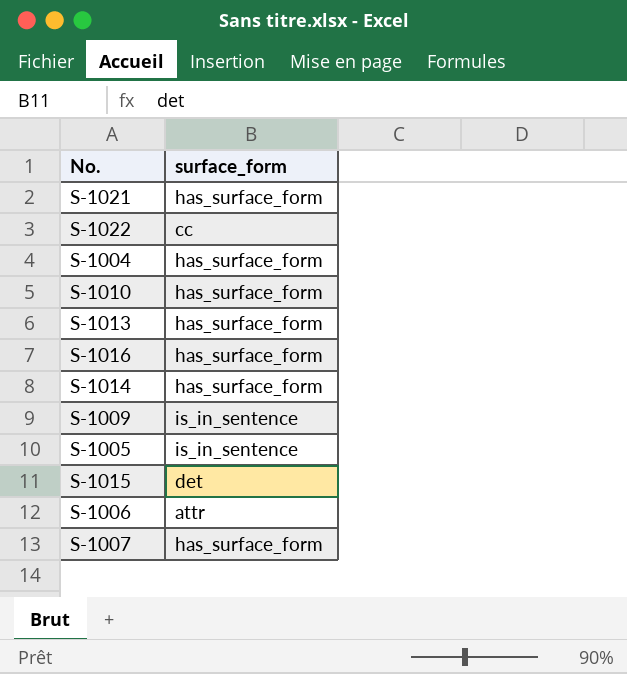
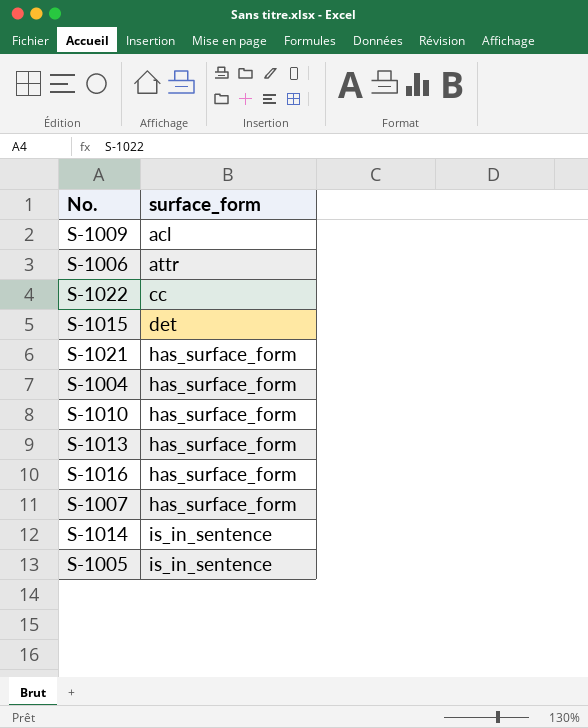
row order: none -> surface_form ascending
S-1009 | surface_form: is_in_sentence -> acl
S-1014 | surface_form: has_surface_form -> is_in_sentence

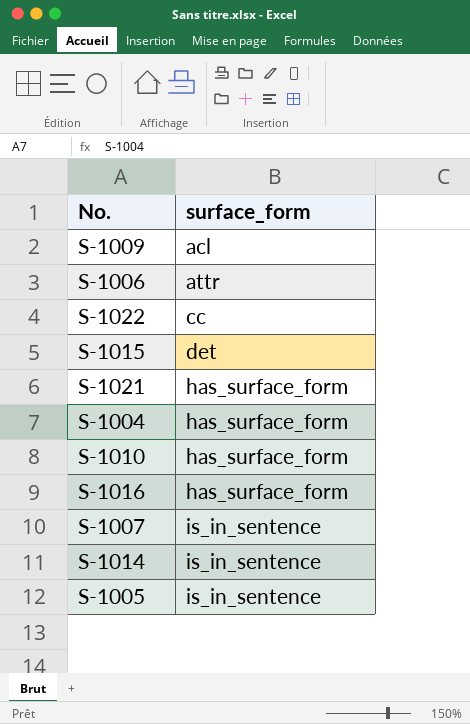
row S-1013: has_surface_form -> none
S-1007 | surface_form: has_surface_form -> is_in_sentence

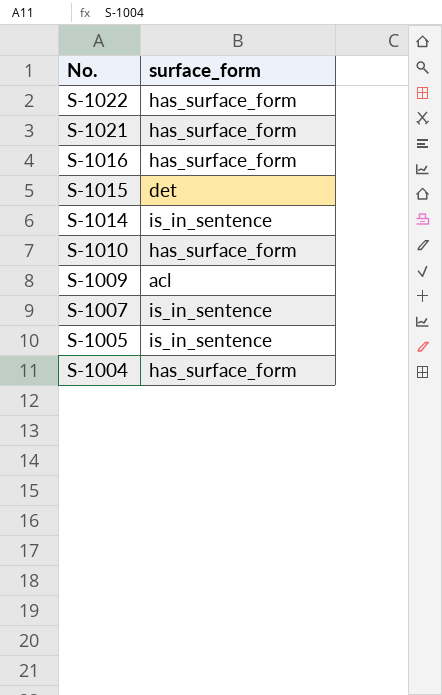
row order: surface_form ascending -> No. descending
row S-1006: attr -> none
S-1022 | surface_form: cc -> has_surface_form

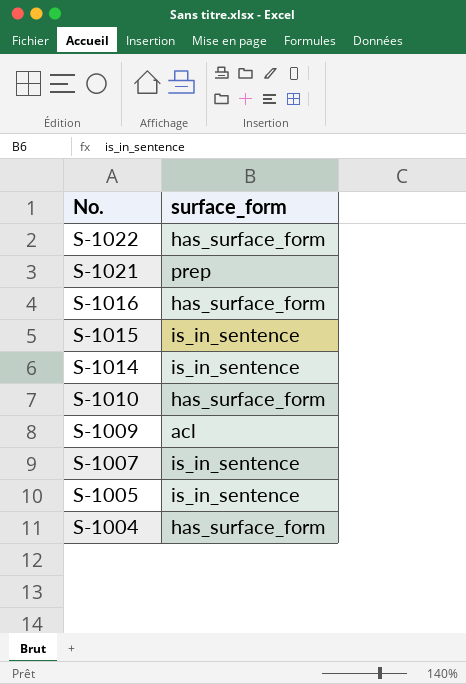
S-1021 | surface_form: has_surface_form -> prep
S-1015 | surface_form: det -> is_in_sentence

